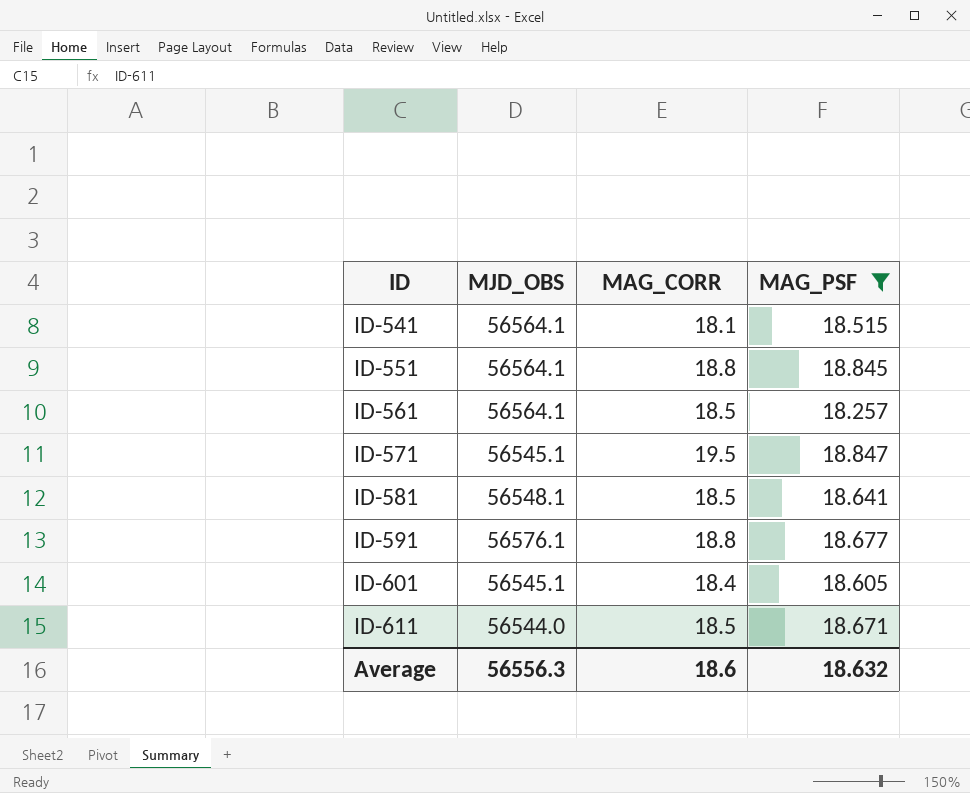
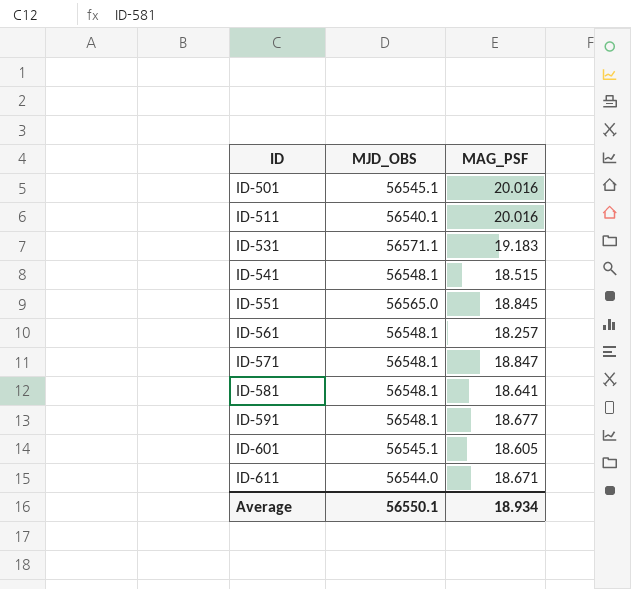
filter: MAG_PSF <= 18.847 -> none
column MAG_CORR | position: 3 -> none
ID-541 | MJD_OBS: 56564.1 -> 56548.1
ID-551 | MJD_OBS: 56564.1 -> 56565.0
ID-561 | MJD_OBS: 56564.1 -> 56548.1
ID-571 | MJD_OBS: 56545.1 -> 56548.1
ID-591 | MJD_OBS: 56576.1 -> 56548.1
Average | MJD_OBS: 56556.3 -> 56550.1
Average | MAG_PSF: 18.632 -> 18.934

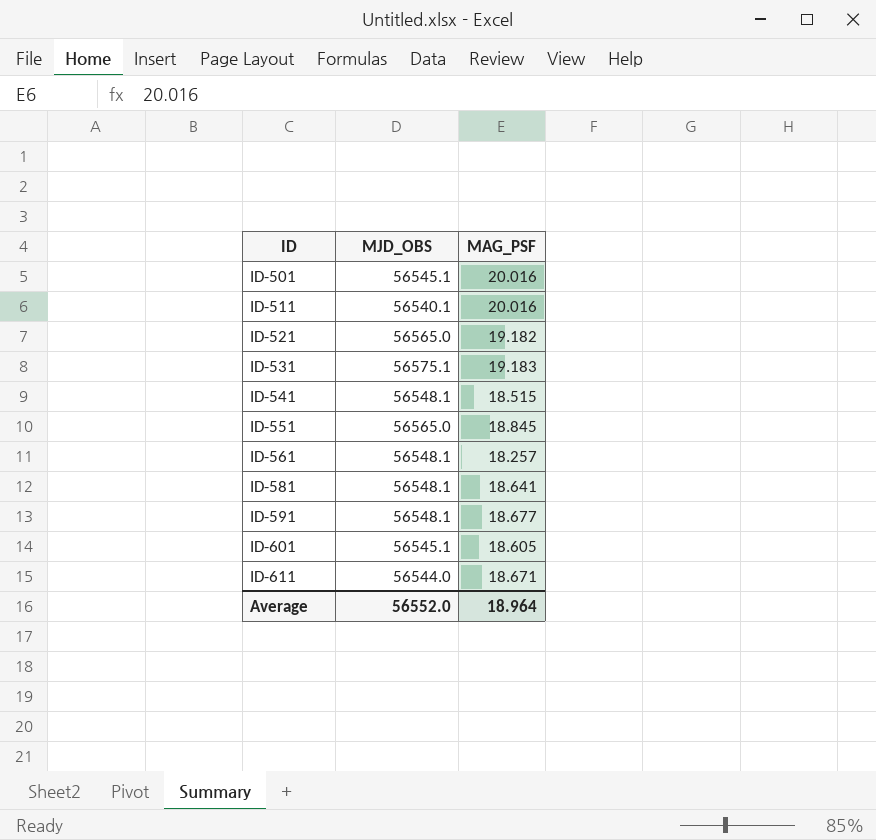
row ID-571: 56548.1 | 18.847 -> none
row ID-521: none -> 56565.0 | 19.182
ID-531 | MJD_OBS: 56571.1 -> 56575.1
Average | MJD_OBS: 56550.1 -> 56552.0
Average | MAG_PSF: 18.934 -> 18.964

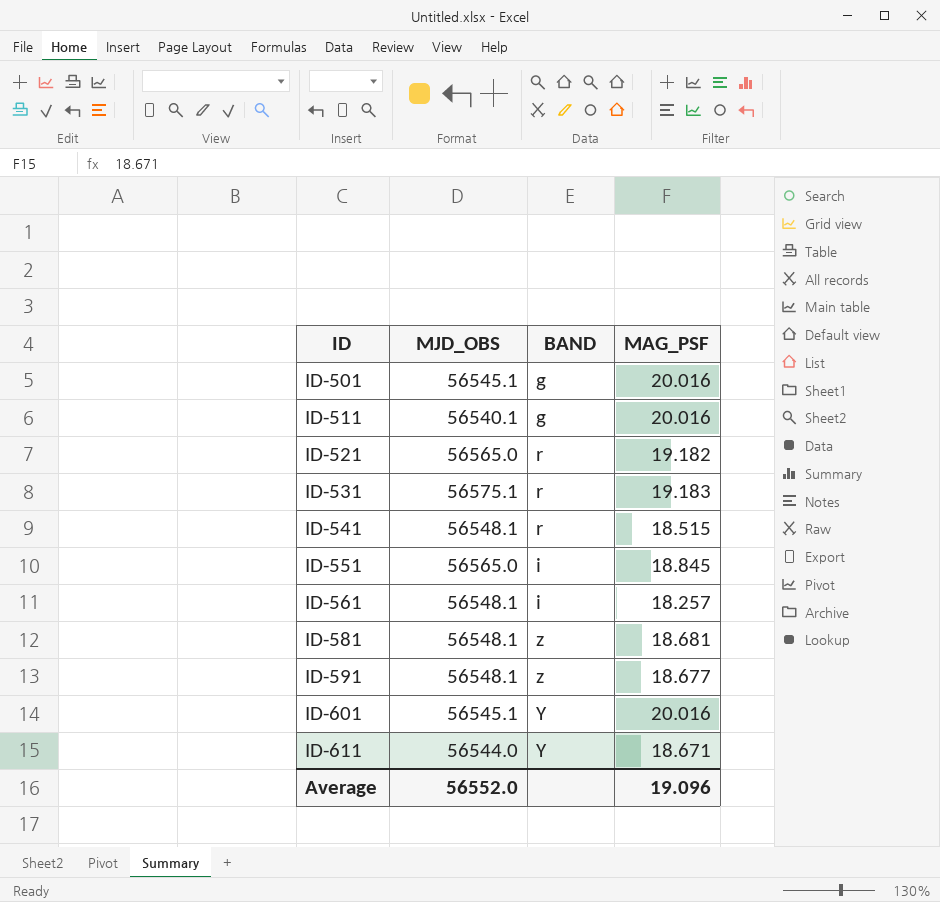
column BAND | position: none -> 3
ID-581 | MAG_PSF: 18.641 -> 18.681
ID-601 | MAG_PSF: 18.605 -> 20.016
Average | MAG_PSF: 18.964 -> 19.096

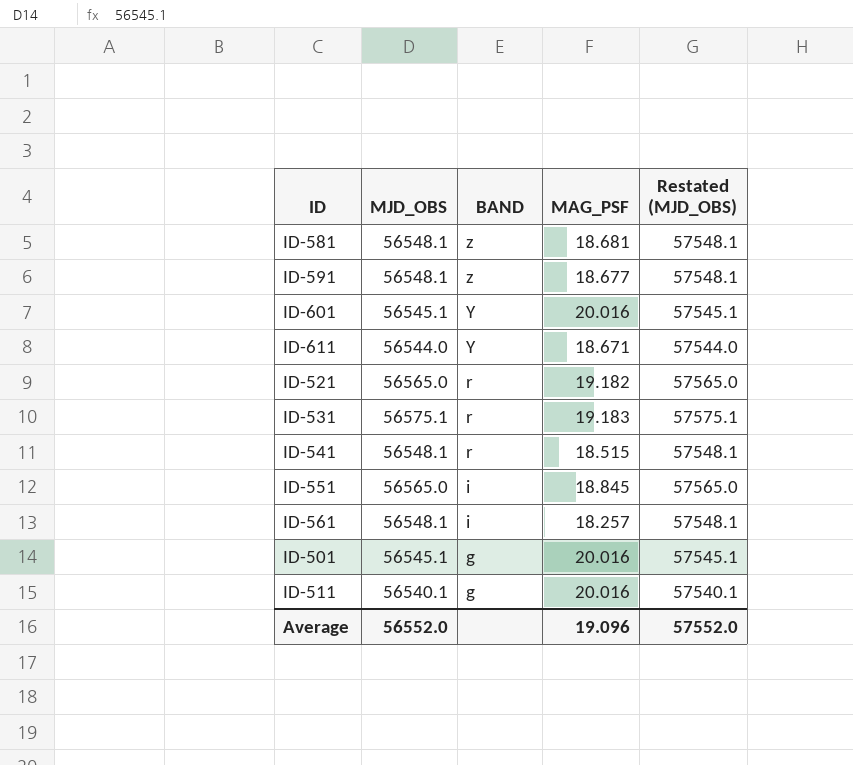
row order: ID ascending -> BAND descending
column Restated (MJD_OBS) | formula: none -> [MJD_OBS] + 1000

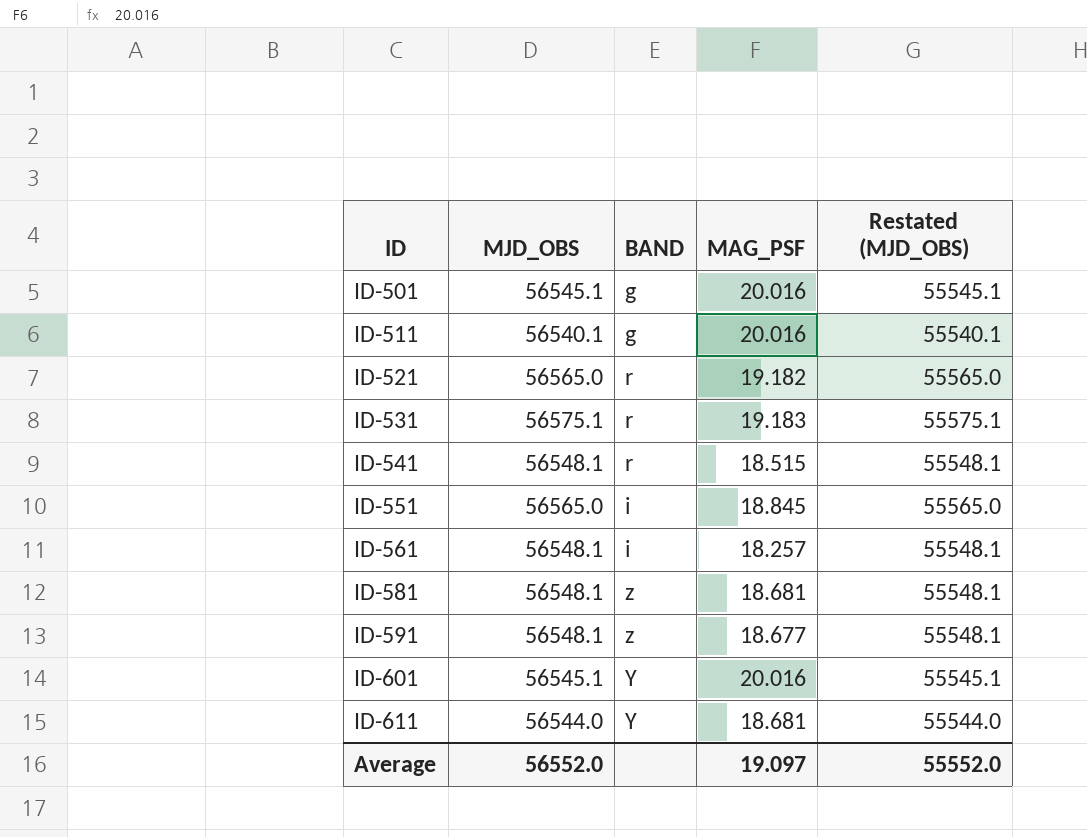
row order: BAND descending -> ID ascending
column Restated (MJD_OBS) | formula: [MJD_OBS] + 1000 -> [MJD_OBS] - 1000
ID-611 | MAG_PSF: 18.671 -> 18.681
Average | MAG_PSF: 19.096 -> 19.097
Average | Restated (MJD_OBS): 57552.0 -> 55552.0

